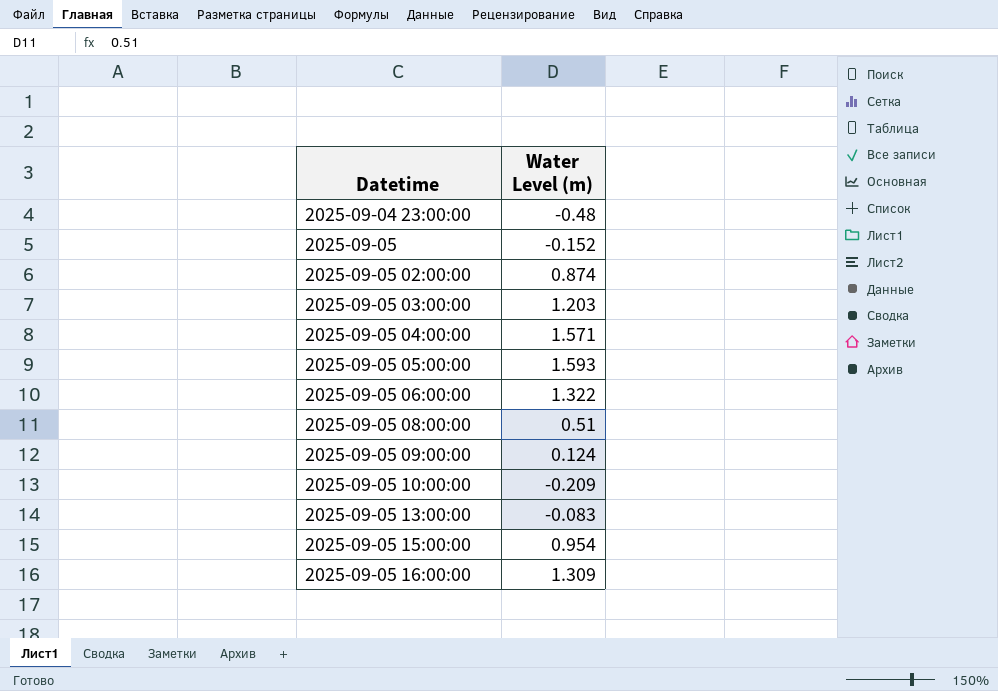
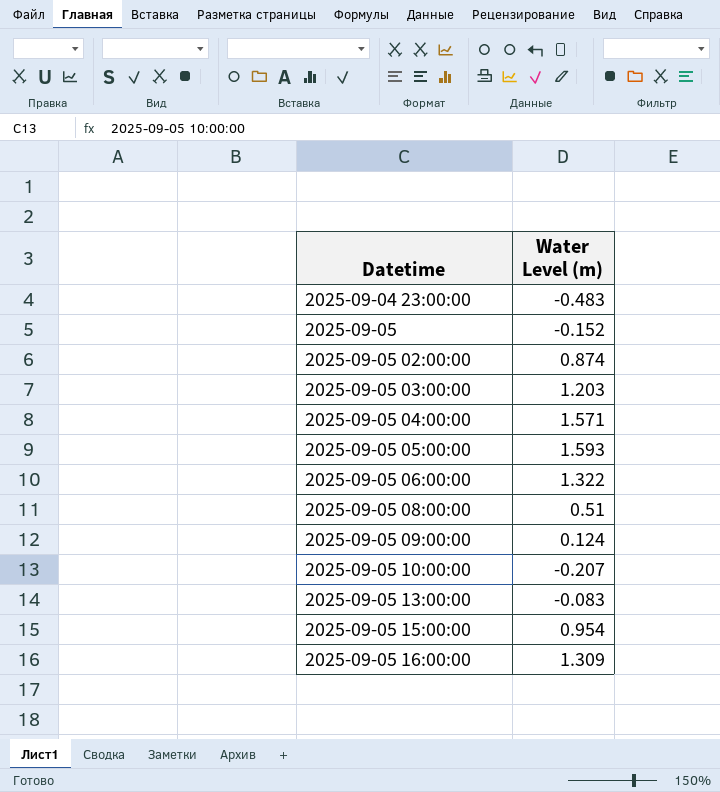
2025-09-04 23:00:00 | Water Level (m): -0.48 -> -0.483
2025-09-05 10:00:00 | Water Level (m): -0.209 -> -0.207

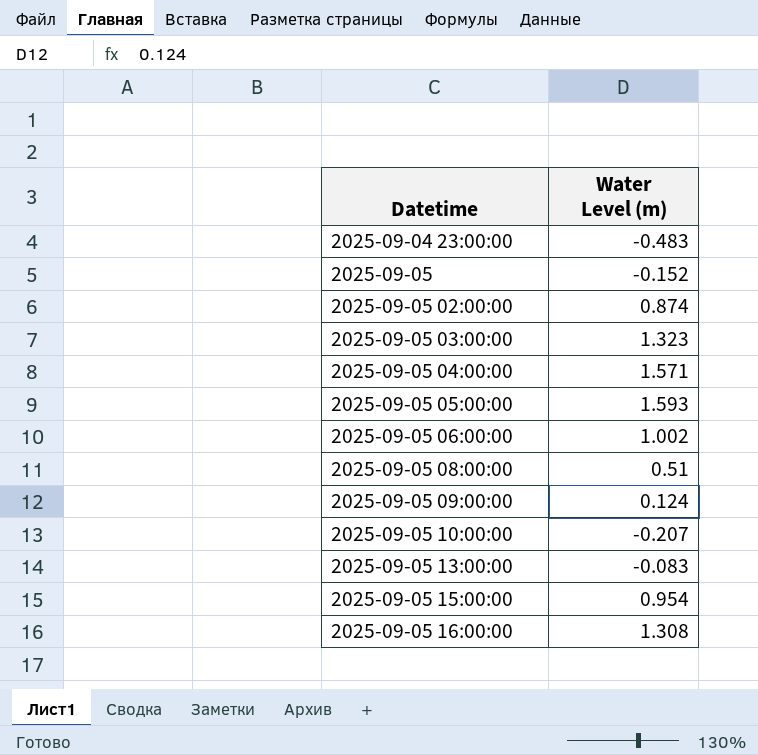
2025-09-05 03:00:00 | Water Level (m): 1.203 -> 1.323
2025-09-05 06:00:00 | Water Level (m): 1.322 -> 1.002
2025-09-05 16:00:00 | Water Level (m): 1.309 -> 1.308

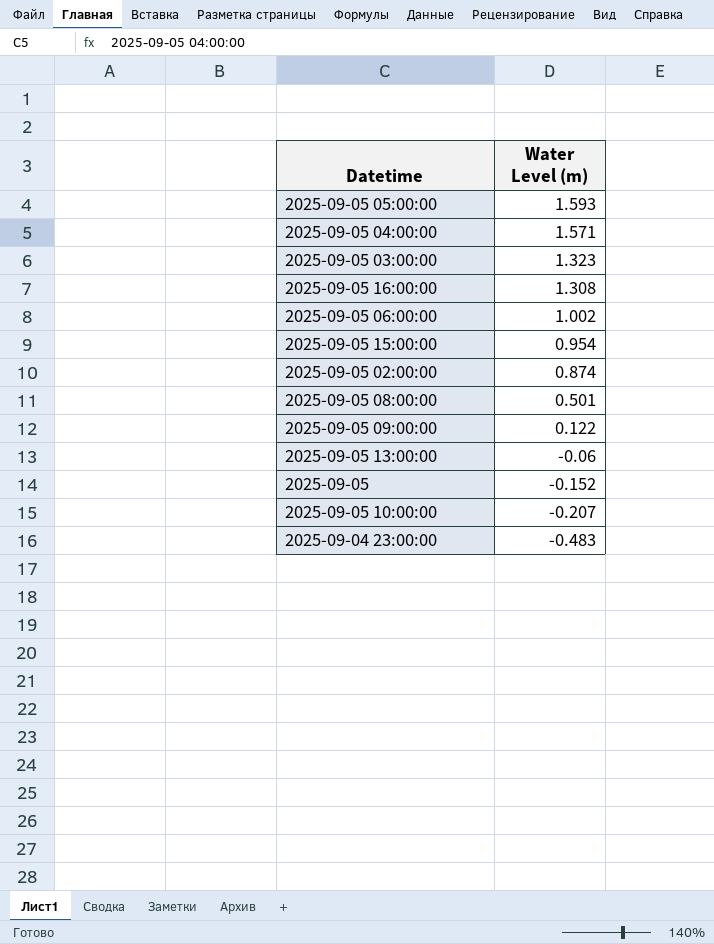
row order: Datetime ascending -> Water Level (m) descending
2025-09-05 08:00:00 | Water Level (m): 0.51 -> 0.501
2025-09-05 09:00:00 | Water Level (m): 0.124 -> 0.122
2025-09-05 13:00:00 | Water Level (m): -0.083 -> -0.06

